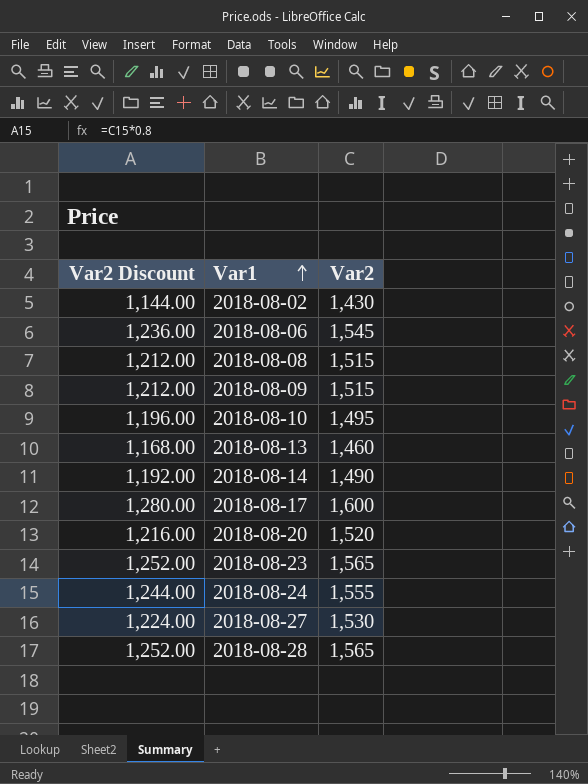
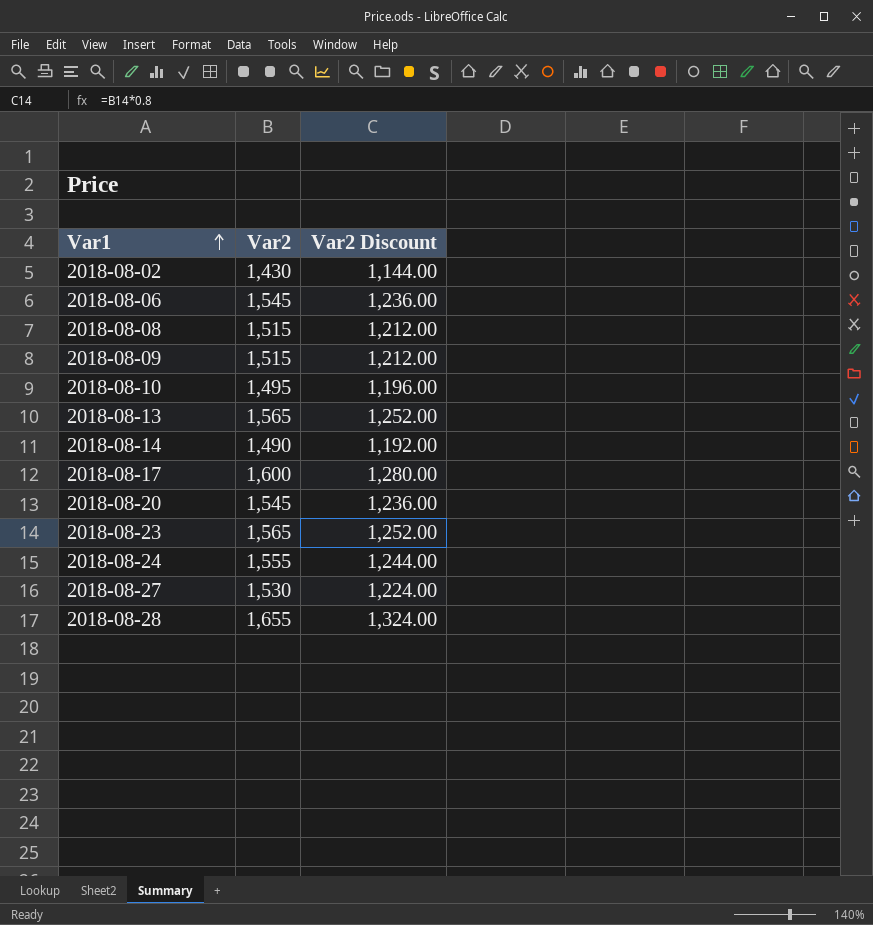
column Var2 Discount | position: 1 -> 3
2018-08-13 | Var2: 1,460 -> 1,565
2018-08-13 | Var2 Discount: 1,168.00 -> 1,252.00
2018-08-20 | Var2: 1,520 -> 1,545
2018-08-20 | Var2 Discount: 1,216.00 -> 1,236.00
2018-08-28 | Var2: 1,565 -> 1,655
2018-08-28 | Var2 Discount: 1,252.00 -> 1,324.00

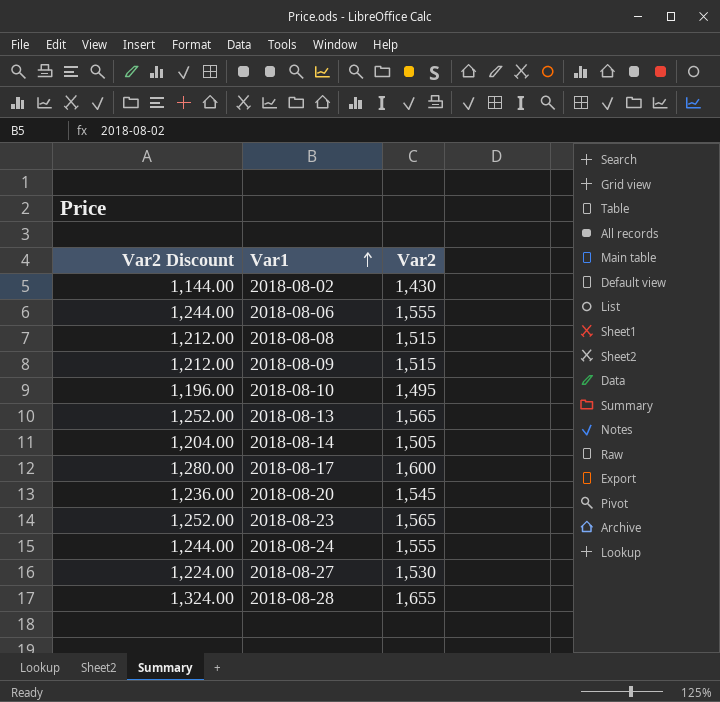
column Var2 Discount | position: 3 -> 1
2018-08-06 | Var2 Discount: 1,236.00 -> 1,244.00
2018-08-06 | Var2: 1,545 -> 1,555
2018-08-14 | Var2 Discount: 1,192.00 -> 1,204.00
2018-08-14 | Var2: 1,490 -> 1,505

